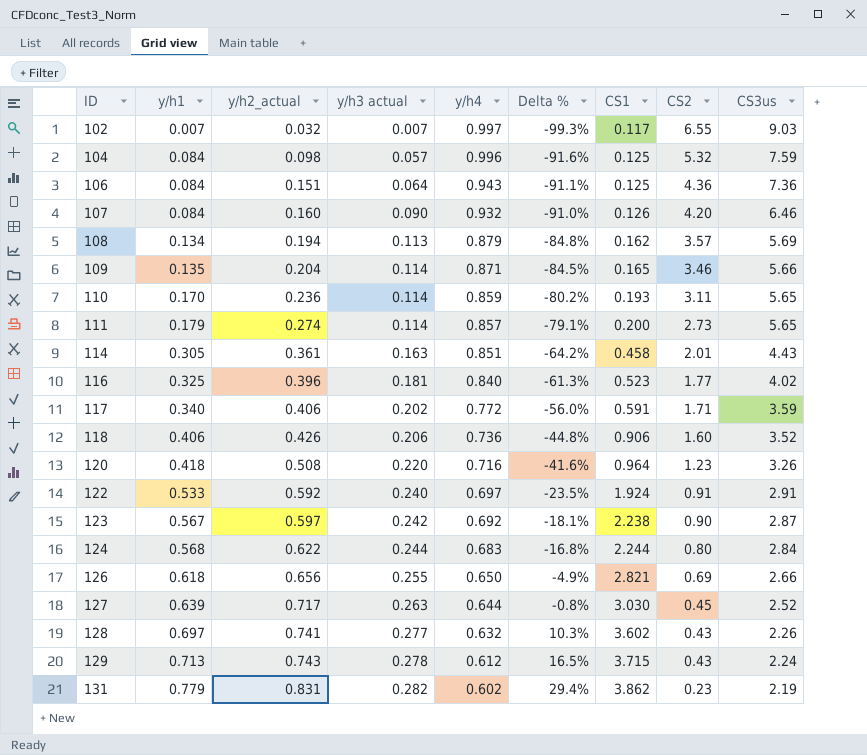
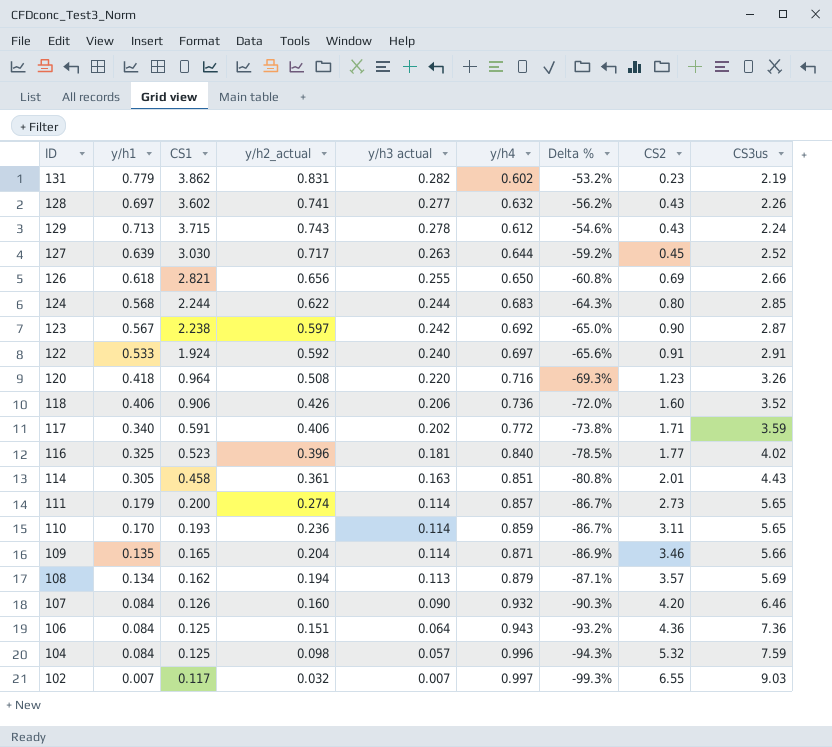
row order: ID ascending -> CS2 ascending
column CS1 | position: 7 -> 3
column Delta % | formula: ([y/h1] - [y/h4]) / [y/h4] -> ([y/h3 actual] - [y/h4]) / [y/h4]
124 | CS3us: 2.84 -> 2.85

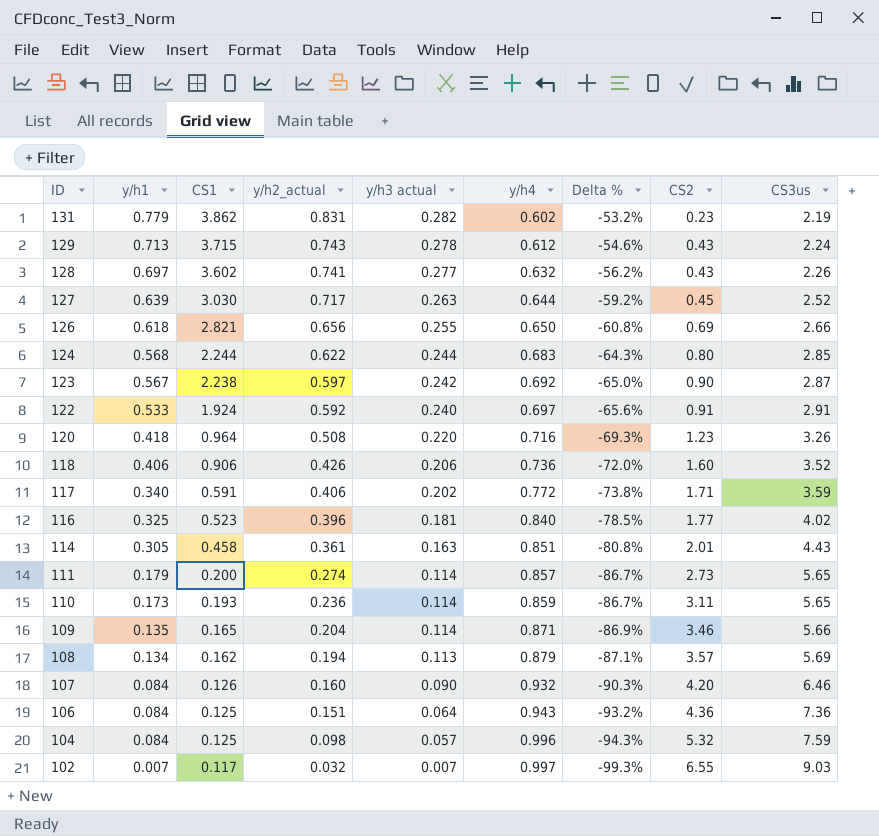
row order: CS2 ascending -> ID descending
110 | y/h1: 0.170 -> 0.173

